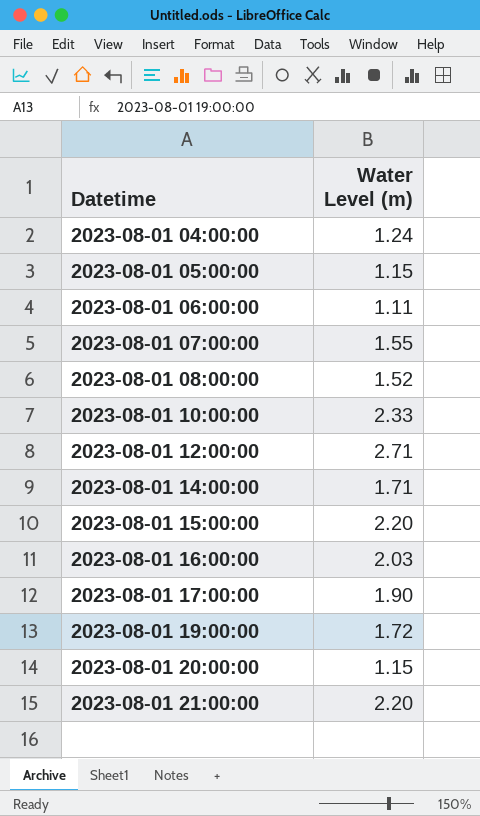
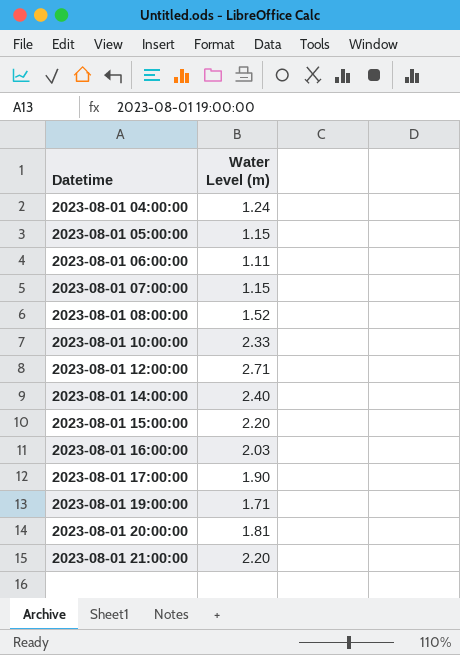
2023-08-01 07:00:00 | Water Level (m): 1.55 -> 1.15
2023-08-01 14:00:00 | Water Level (m): 1.71 -> 2.40
2023-08-01 19:00:00 | Water Level (m): 1.72 -> 1.71
2023-08-01 20:00:00 | Water Level (m): 1.15 -> 1.81

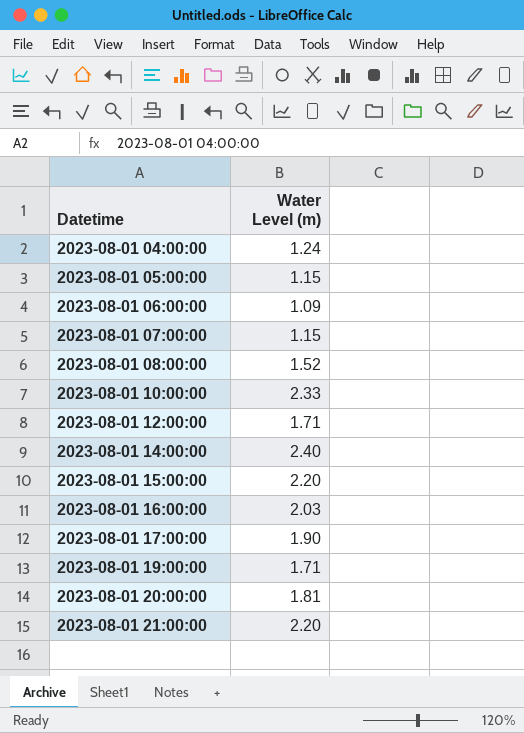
2023-08-01 06:00:00 | Water Level (m): 1.11 -> 1.09
2023-08-01 12:00:00 | Water Level (m): 2.71 -> 1.71

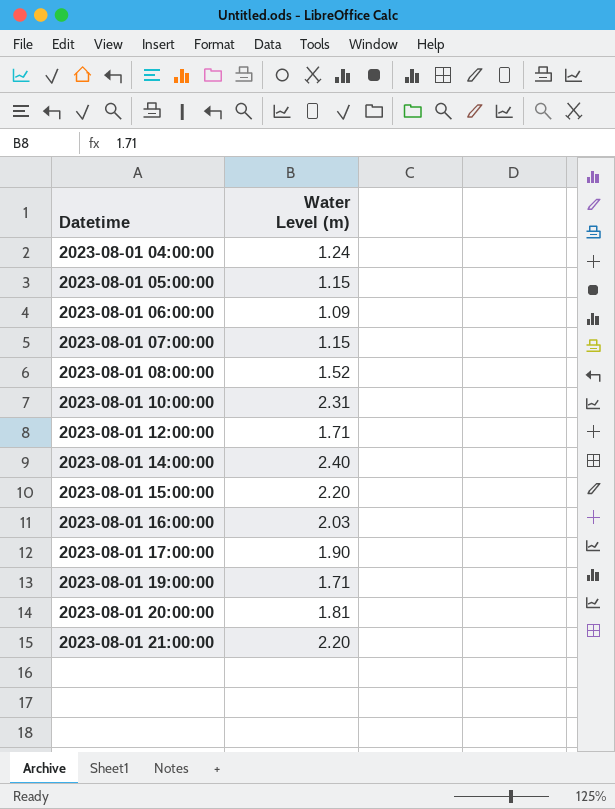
2023-08-01 10:00:00 | Water Level (m): 2.33 -> 2.31

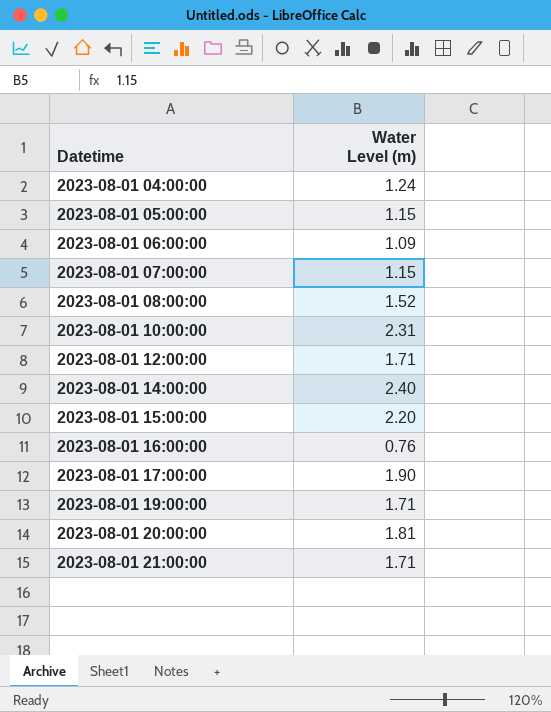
2023-08-01 16:00:00 | Water Level (m): 2.03 -> 0.76
2023-08-01 21:00:00 | Water Level (m): 2.20 -> 1.71

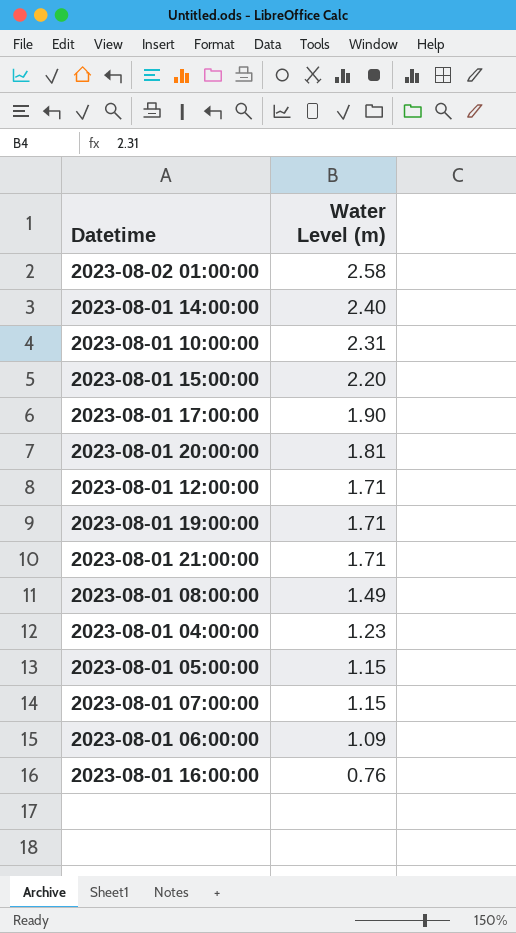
row order: Datetime ascending -> Water Level (m) descending
row 2023-08-02 01:00:00: none -> 2.58
2023-08-01 08:00:00 | Water Level (m): 1.52 -> 1.49
2023-08-01 04:00:00 | Water Level (m): 1.24 -> 1.23

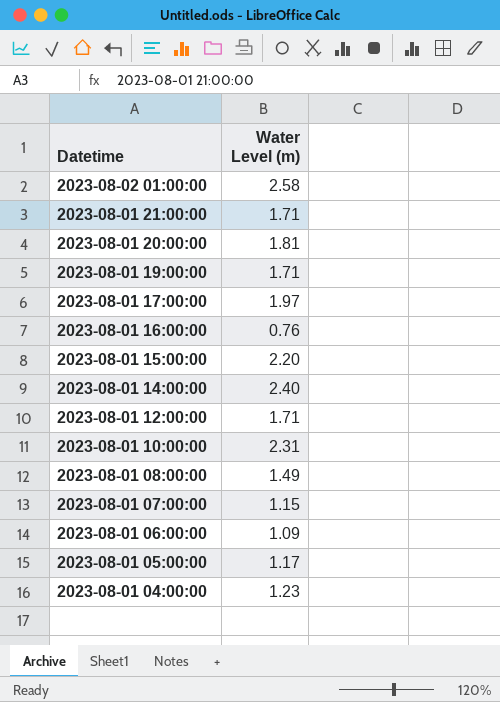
row order: Water Level (m) descending -> Datetime descending
2023-08-01 17:00:00 | Water Level (m): 1.90 -> 1.97
2023-08-01 05:00:00 | Water Level (m): 1.15 -> 1.17

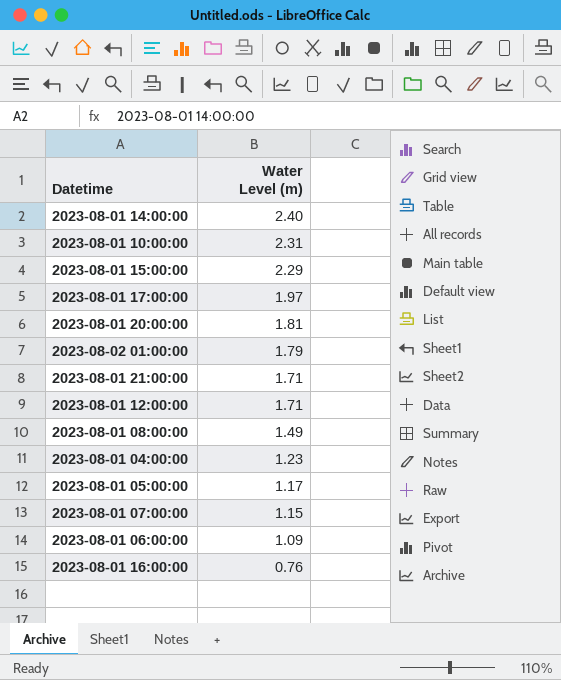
row order: Datetime descending -> Water Level (m) descending
row 2023-08-01 19:00:00: 1.71 -> none
2023-08-01 15:00:00 | Water Level (m): 2.20 -> 2.29
2023-08-02 01:00:00 | Water Level (m): 2.58 -> 1.79

